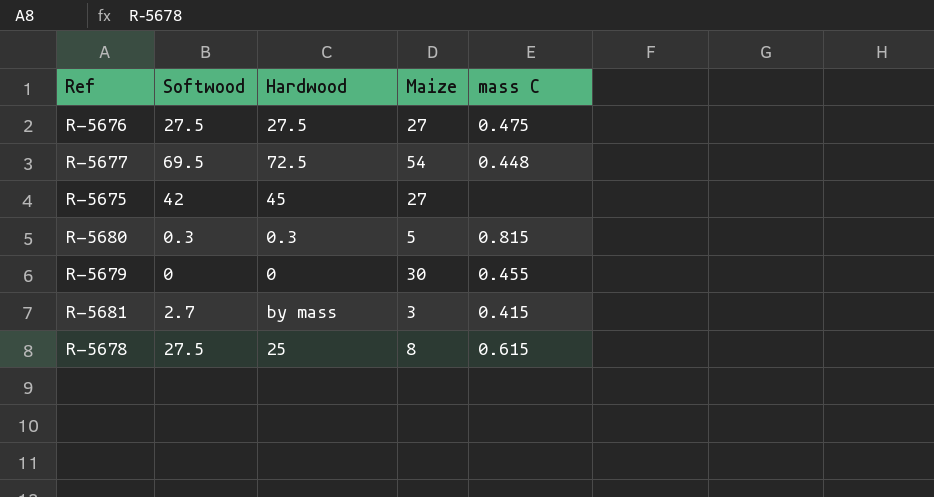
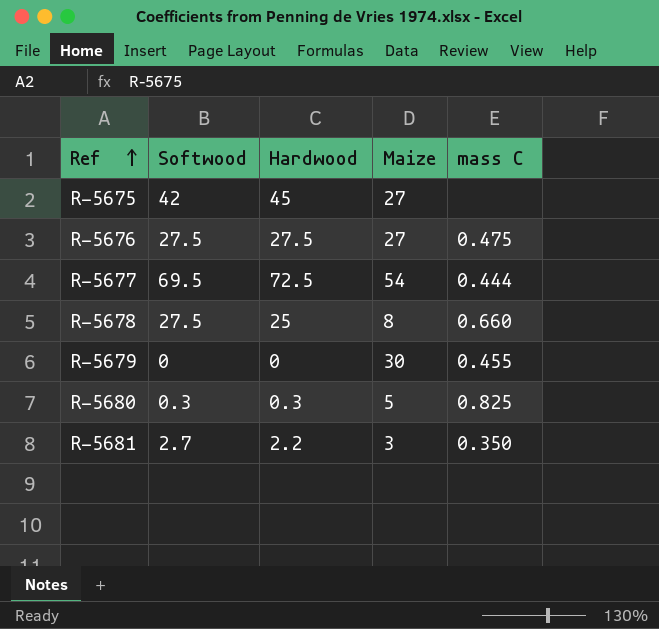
row order: none -> Ref ascending
R-5677 | mass C: 0.448 -> 0.444
R-5678 | mass C: 0.615 -> 0.660
R-5680 | mass C: 0.815 -> 0.825
R-5681 | Hardwood: by mass -> 2.2
R-5681 | mass C: 0.415 -> 0.350

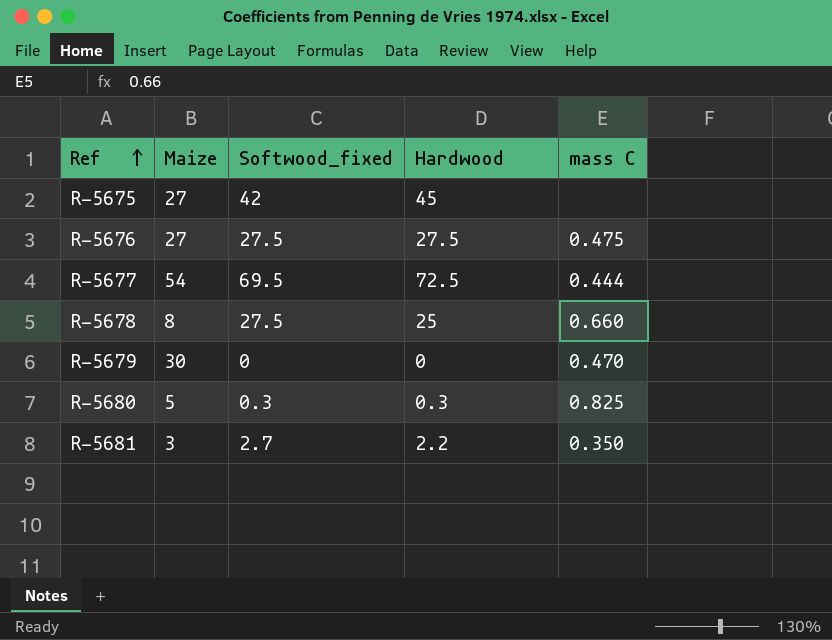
column Maize | position: 4 -> 2
column name: Softwood -> Softwood_fixed
R-5679 | mass C: 0.455 -> 0.470

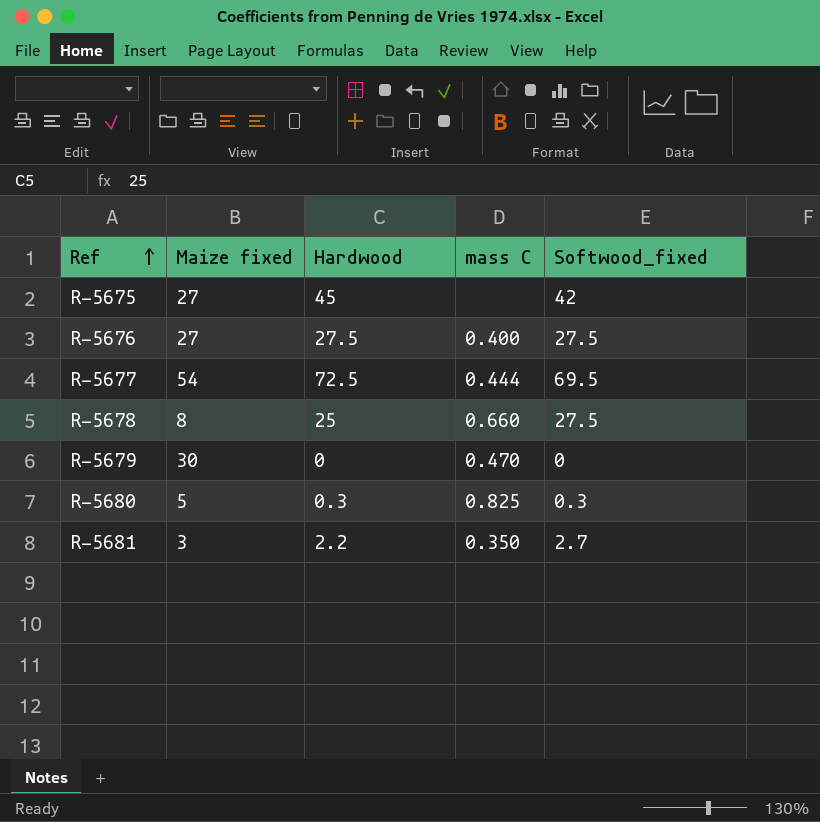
column name: Maize -> Maize fixed
column Softwood_fixed | position: 3 -> 5
R-5676 | mass C: 0.475 -> 0.400

